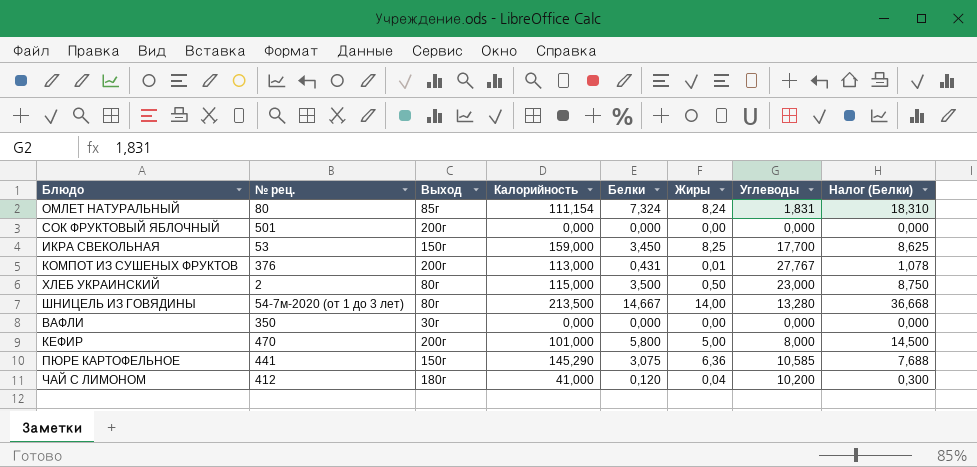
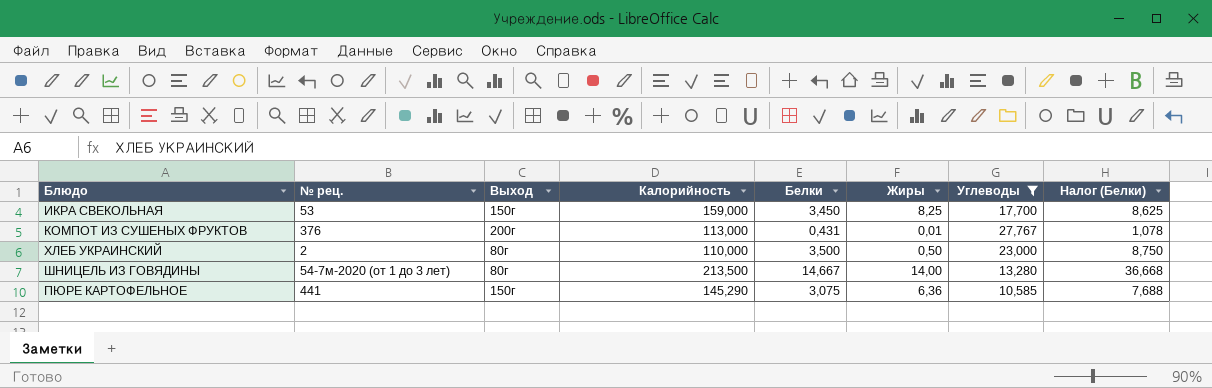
filter: none -> Углеводы >= 10,585
ХЛЕБ УКРАИНСКИЙ | Калорийность: 115,000 -> 110,000

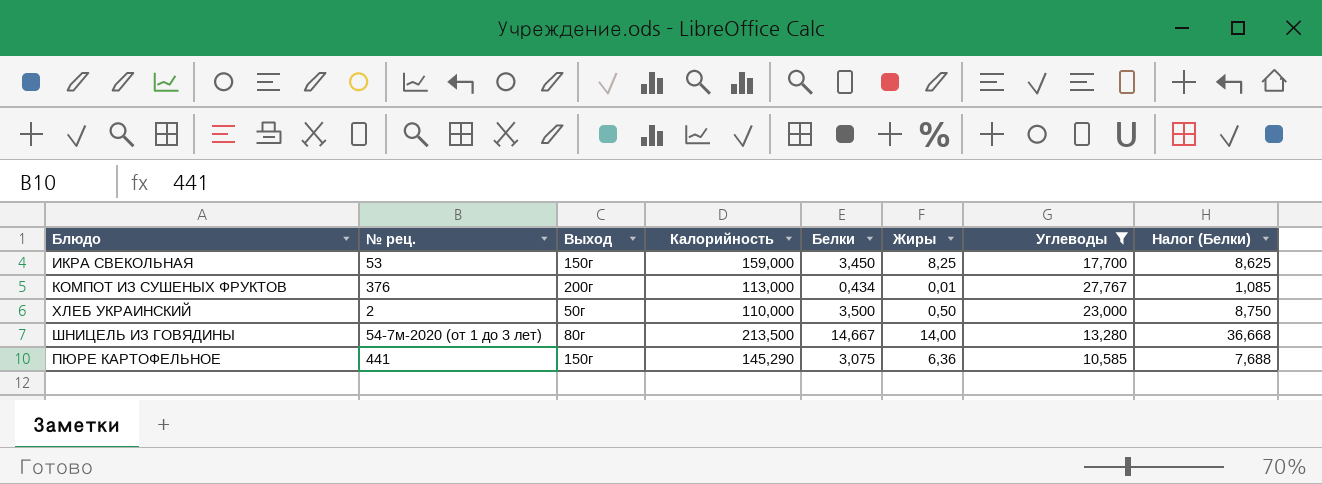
КОМПОТ ИЗ СУШЕНЫХ ФРУКТОВ | Белки: 0,431 -> 0,434
КОМПОТ ИЗ СУШЕНЫХ ФРУКТОВ | Налог (Белки): 1,078 -> 1,085
ХЛЕБ УКРАИНСКИЙ | Выход: 80г -> 50г

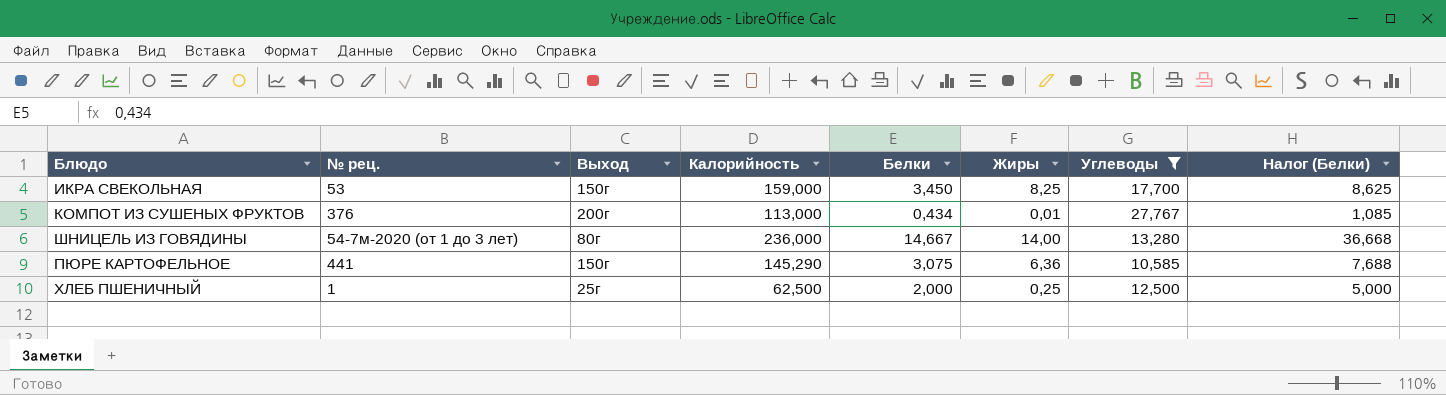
row ХЛЕБ УКРАИНСКИЙ: 2 | 50г | 110,000 | 3,500 | 0,50 | 23,000 | 8,750 -> none
ШНИЦЕЛЬ ИЗ ГОВЯДИНЫ | Калорийность: 213,500 -> 236,000
row ХЛЕБ ПШЕНИЧНЫЙ: none -> 1 | 25г | 62,500 | 2,000 | 0,25 | 12,500 | 5,000

